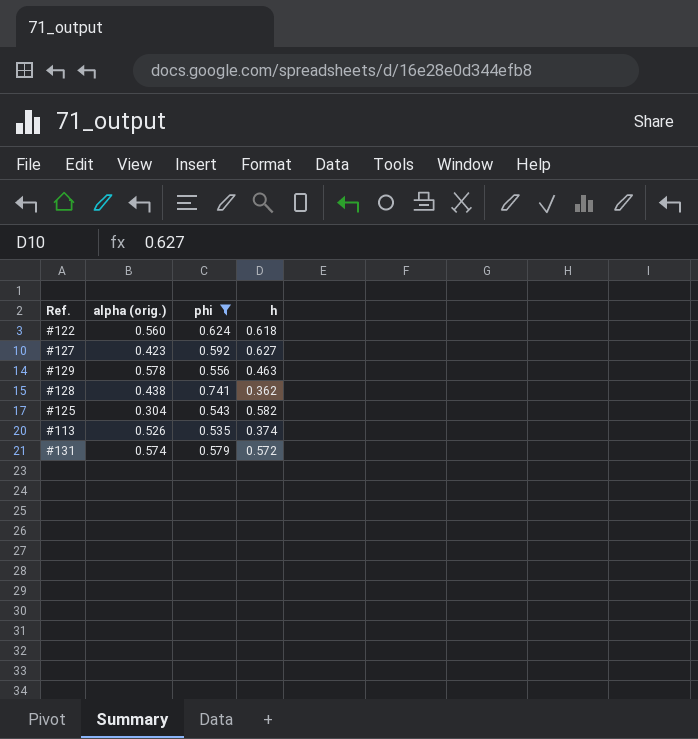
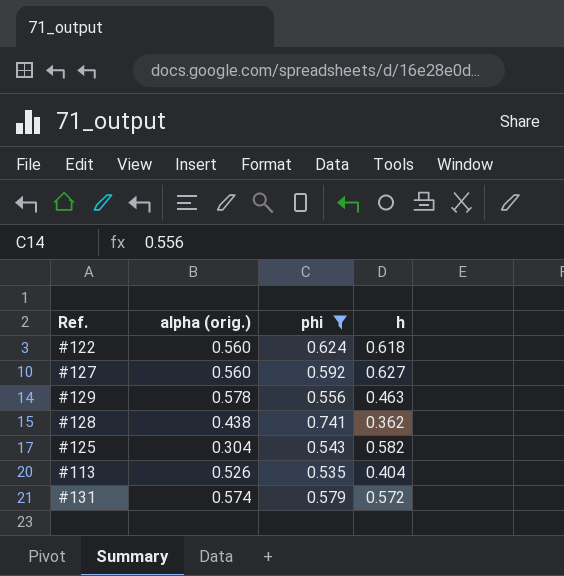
#127 | alpha (orig.): 0.423 -> 0.560
#113 | h: 0.374 -> 0.404

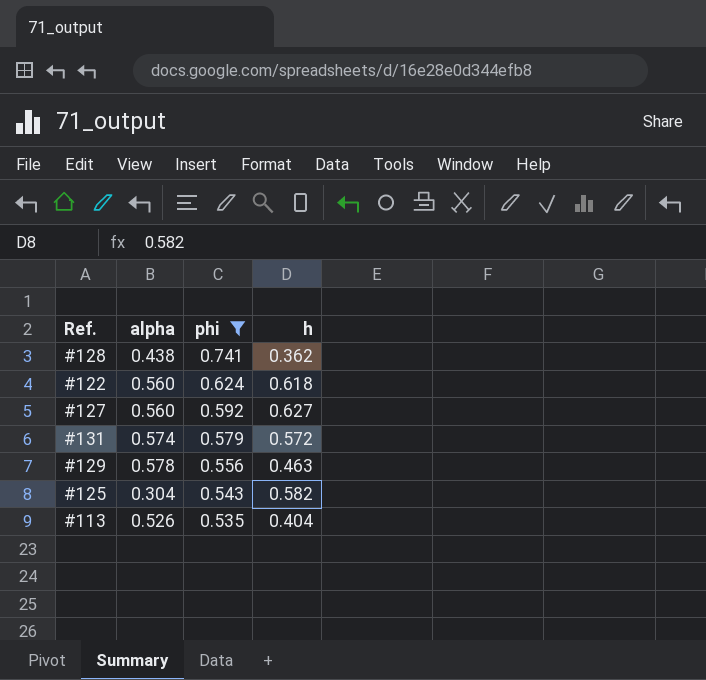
row order: none -> phi descending
column name: alpha (orig.) -> alpha

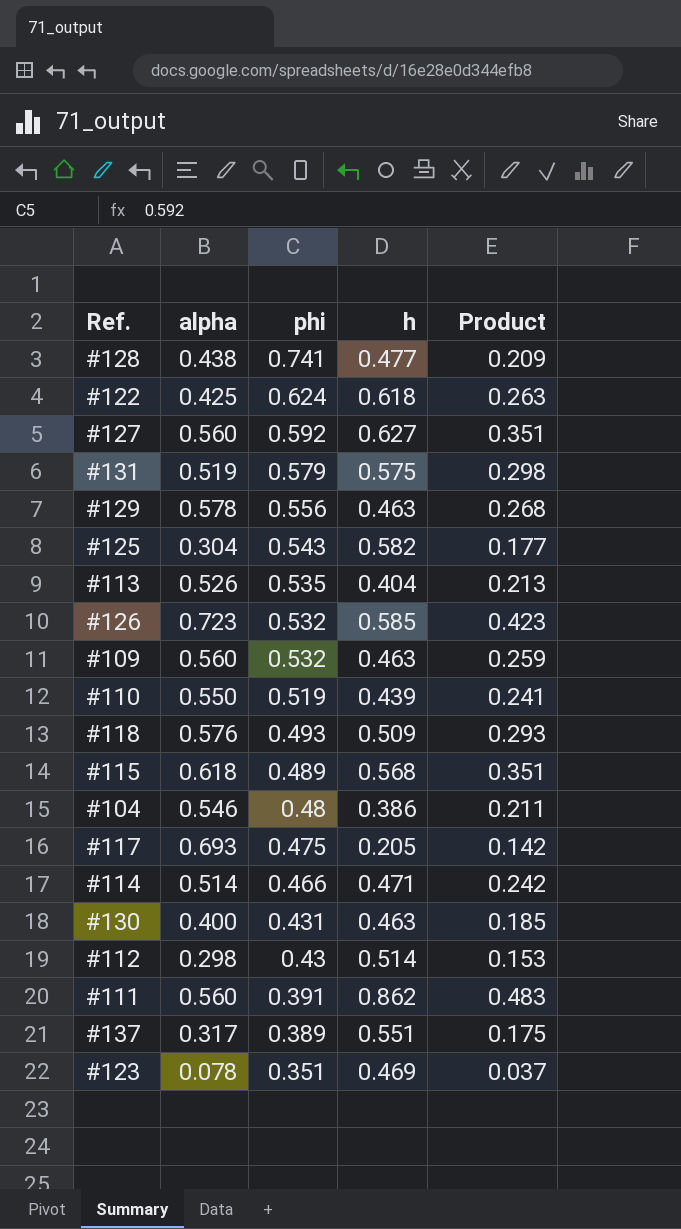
filter: phi >= 0.535 -> none
column Product | formula: none -> [alpha] * [h]
#128 | h: 0.362 -> 0.477
#122 | alpha: 0.560 -> 0.425
#131 | alpha: 0.574 -> 0.519
#131 | h: 0.572 -> 0.575

